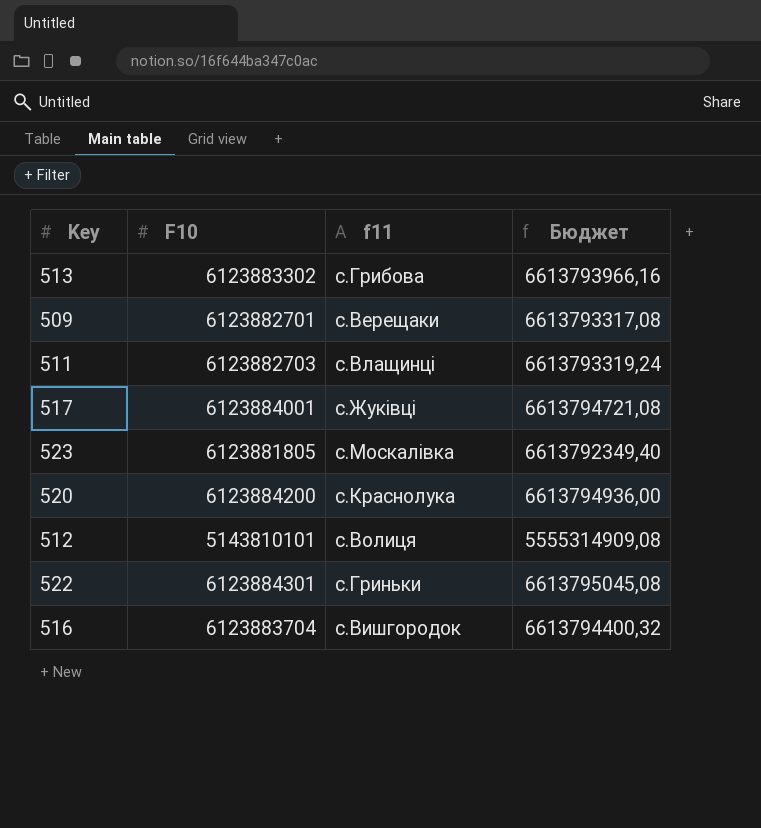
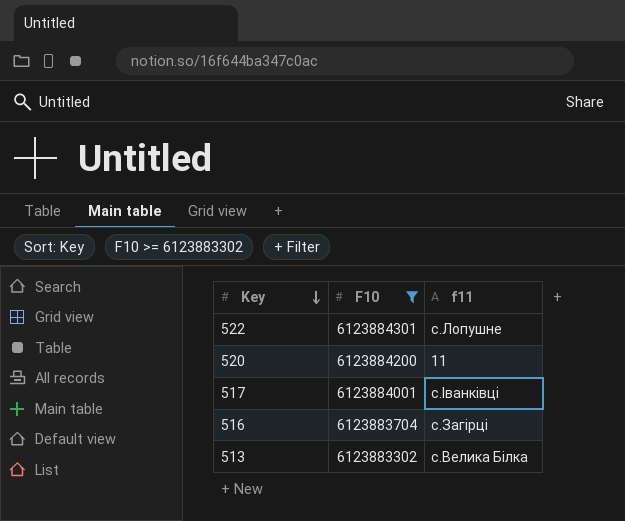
filter: none -> F10 >= 6123883302
row order: none -> Key descending
column Бюджет | formula: [F10] * 1,08 -> none
522 | f11: с.Гриньки -> с.Лопушне
520 | f11: с.Краснолука -> 11
517 | f11: с.Жуківці -> с.Іванківці
516 | f11: с.Вишгородок -> с.Загірці
513 | f11: с.Грибова -> с.Велика Білка

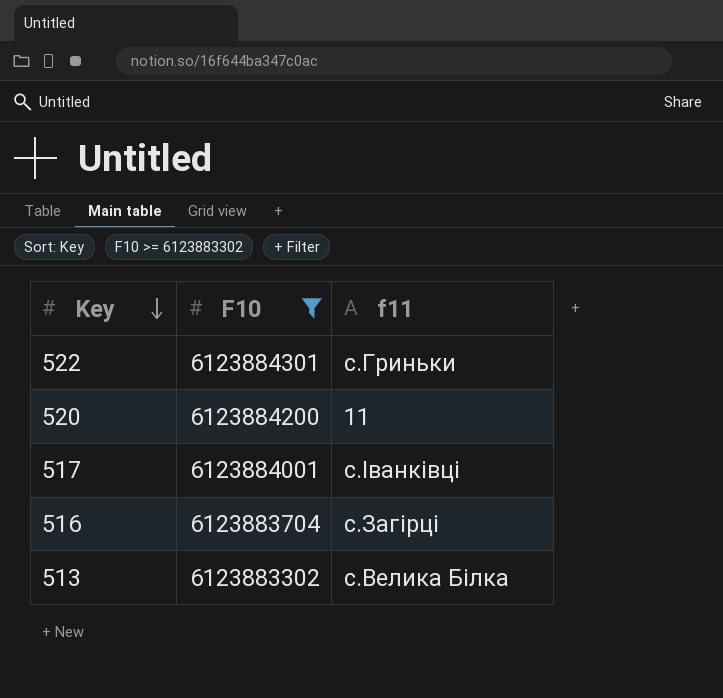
522 | f11: с.Лопушне -> с.Гриньки

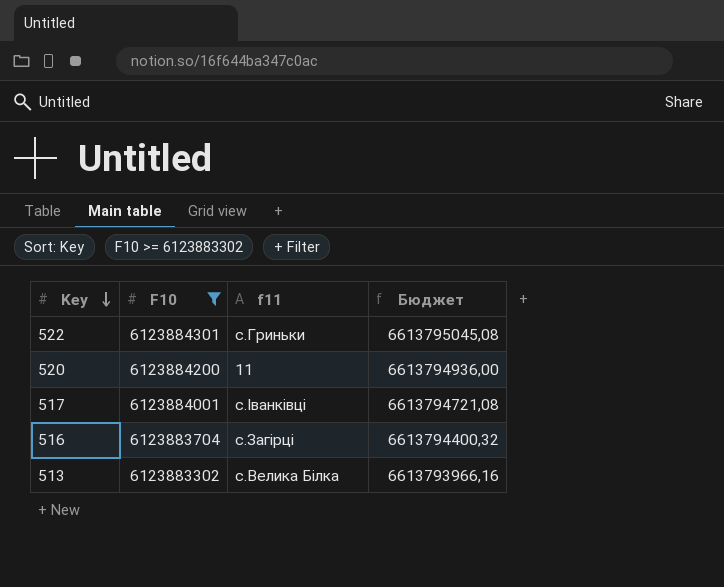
column Бюджет | formula: none -> [F10] * 1,08

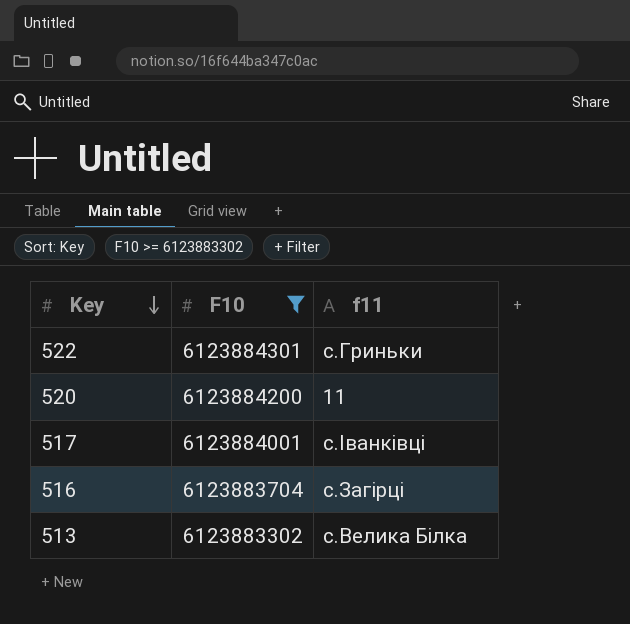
column Бюджет | formula: [F10] * 1,08 -> none

